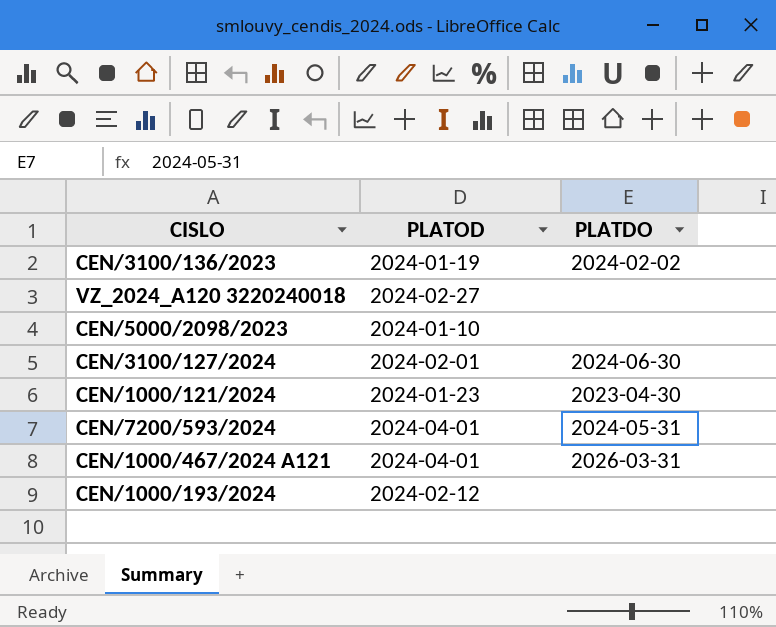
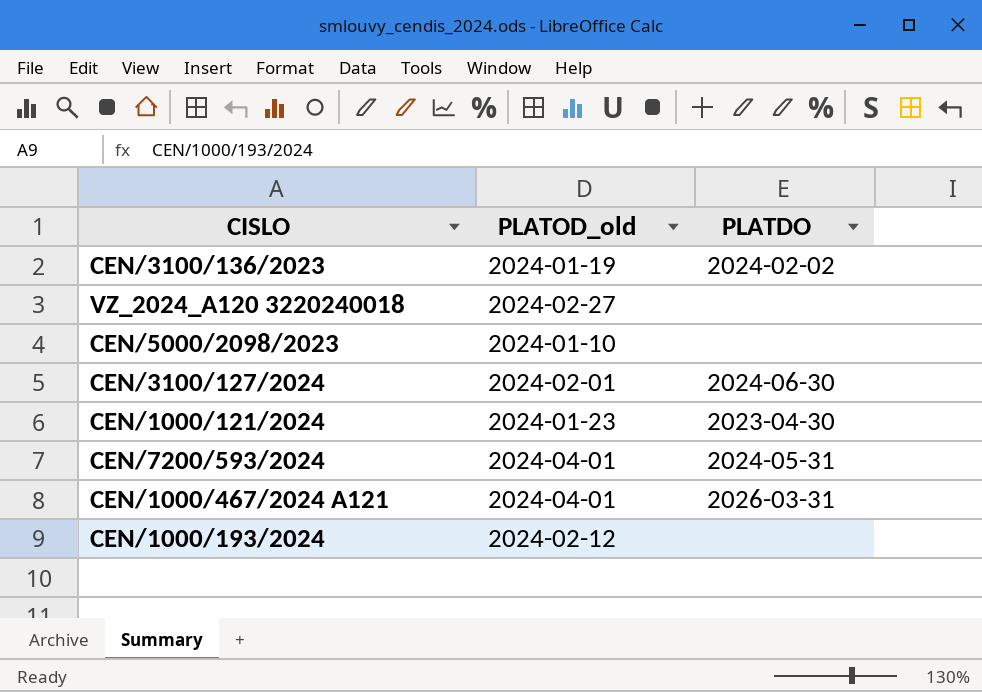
column name: PLATOD -> PLATOD_old

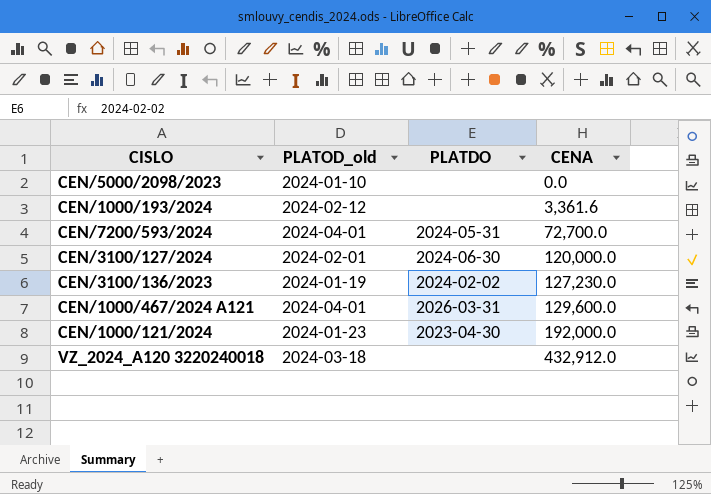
row order: none -> CENA ascending
column CENA | position: none -> 4
VZ_2024_A120 3220240018 | PLATOD_old: 2024-02-27 -> 2024-03-18

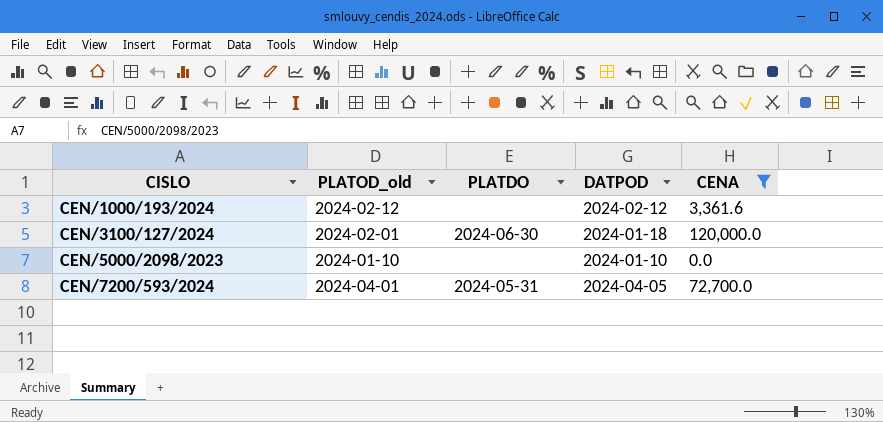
filter: none -> CENA <= 120,000.0
row order: CENA ascending -> CISLO ascending
column DATPOD | position: none -> 4

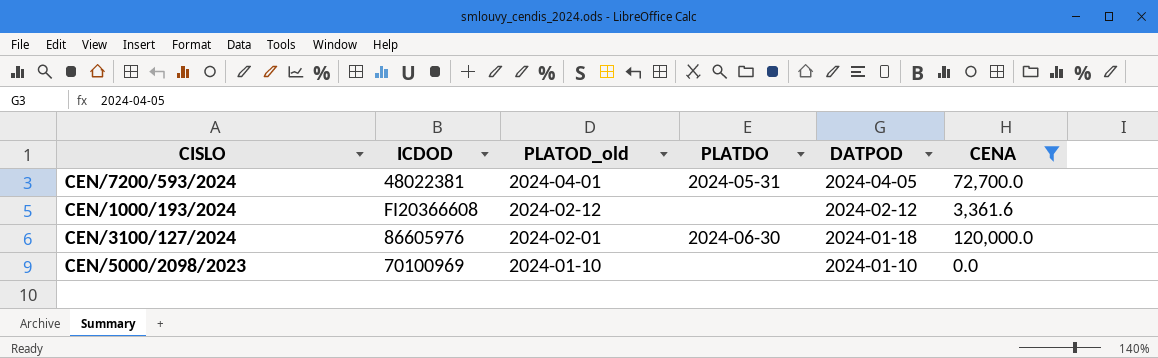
row order: CISLO ascending -> PLATOD_old descending
column ICDOD | position: none -> 2

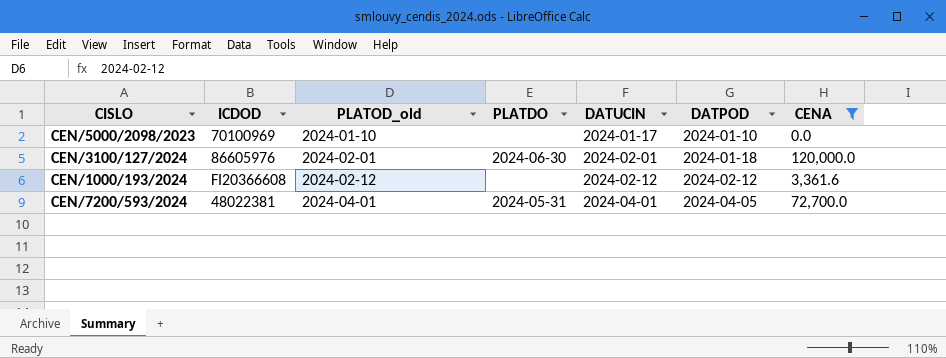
row order: PLATOD_old descending -> PLATOD_old ascending
column DATUCIN | position: none -> 5

